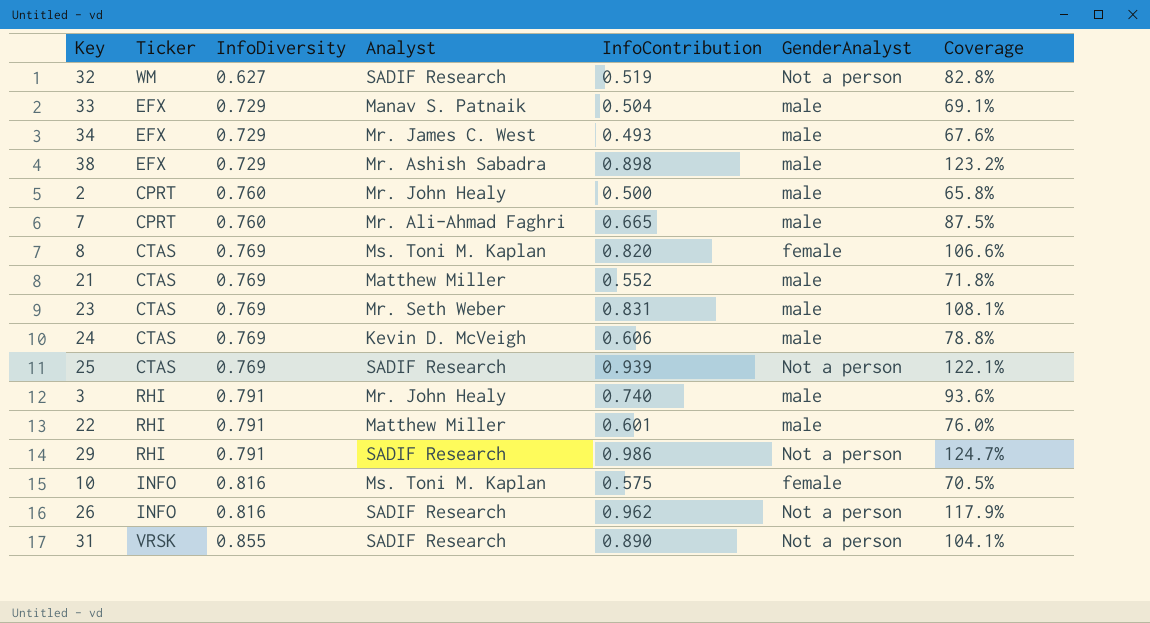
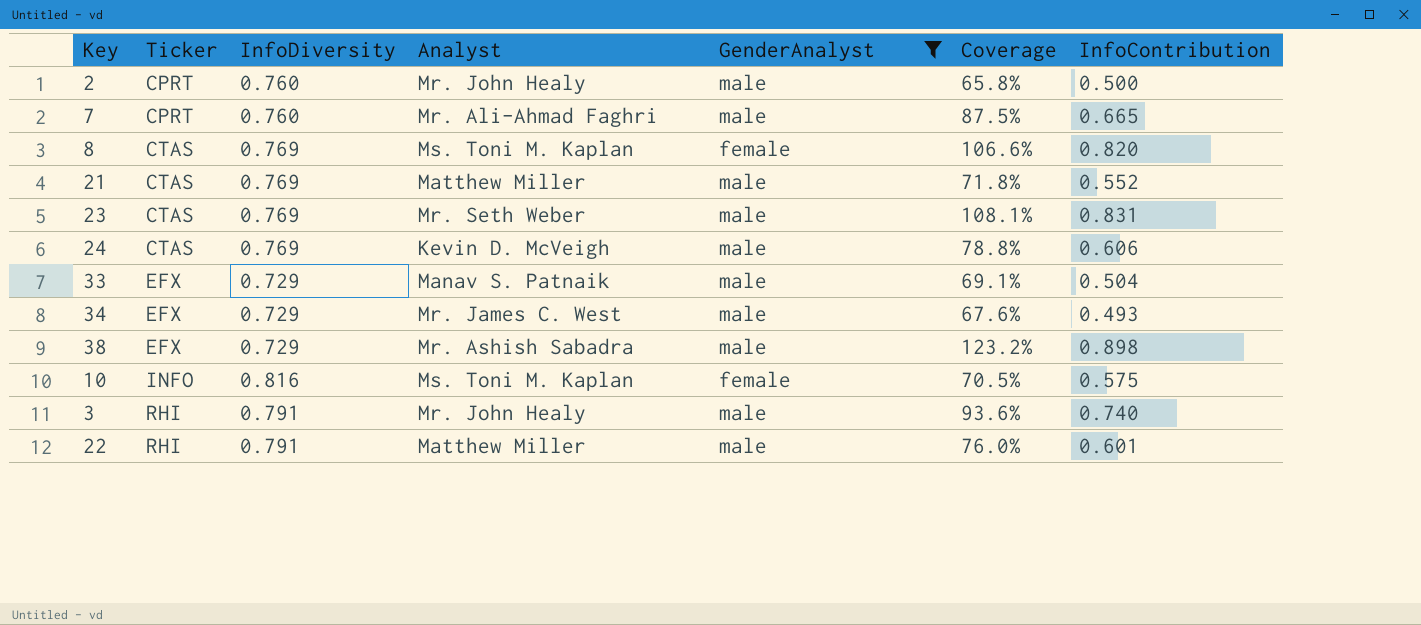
filter: none -> GenderAnalyst != Not a person
row order: InfoDiversity ascending -> Ticker ascending
column InfoContribution | position: 5 -> 7

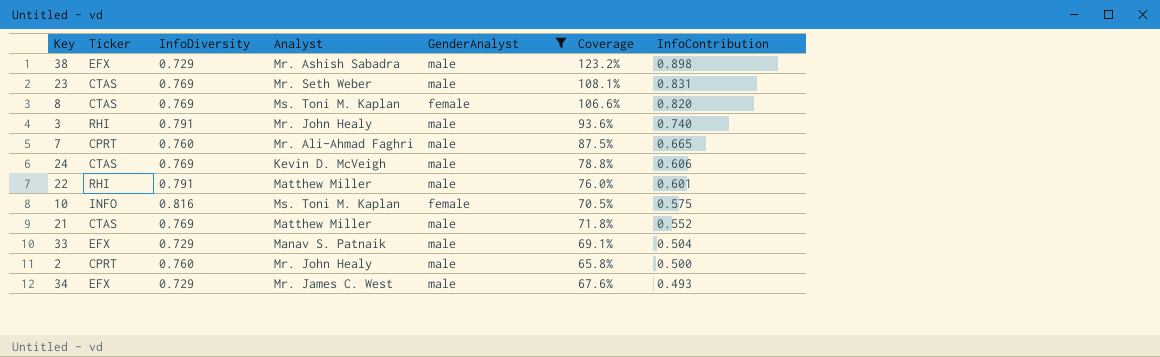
row order: Ticker ascending -> InfoContribution descending

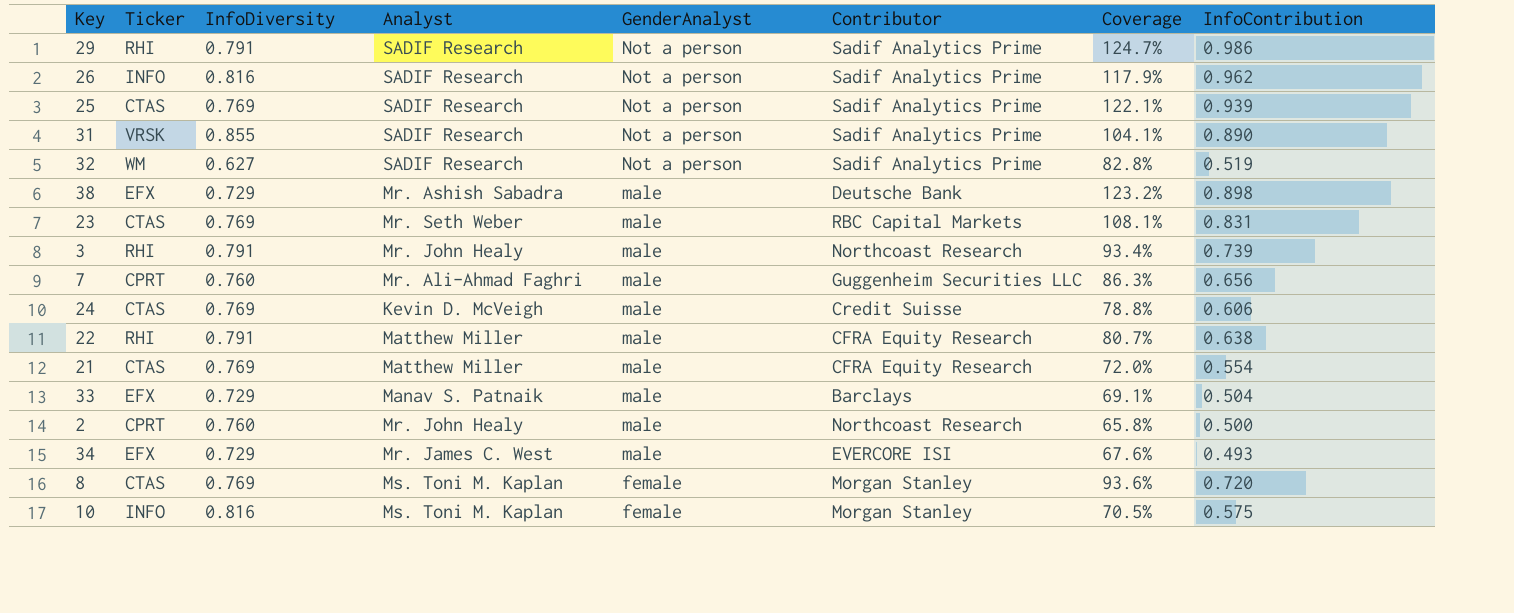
filter: GenderAnalyst != Not a person -> none
row order: InfoContribution descending -> GenderAnalyst descending
column Contributor | position: none -> 6
3 | Coverage: 93.6% -> 93.4%
3 | InfoContribution: 0.740 -> 0.739
7 | Coverage: 87.5% -> 86.3%
7 | InfoContribution: 0.665 -> 0.656
22 | Coverage: 76.0% -> 80.7%
22 | InfoContribution: 0.601 -> 0.638
21 | Coverage: 71.8% -> 72.0%
21 | InfoContribution: 0.552 -> 0.554
8 | Coverage: 106.6% -> 93.6%
8 | InfoContribution: 0.820 -> 0.720

